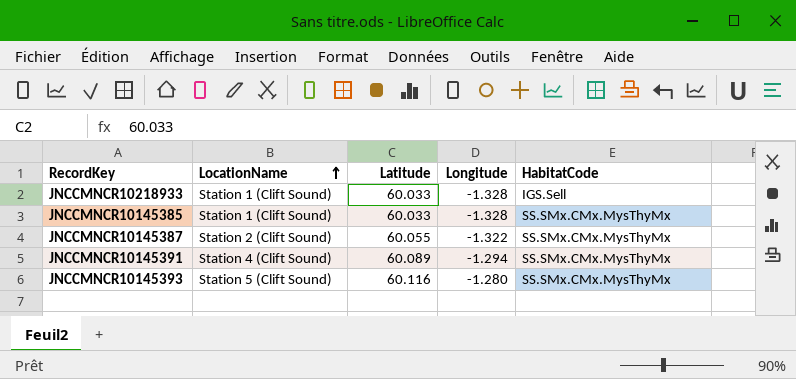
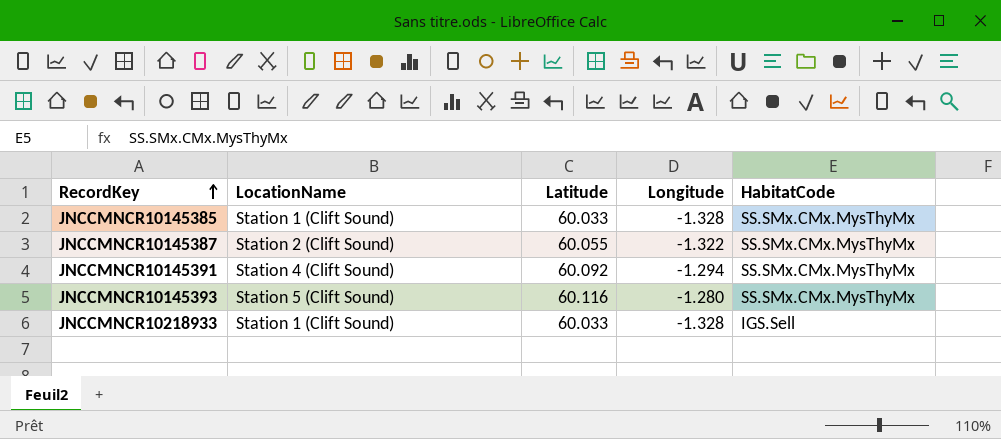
row order: LocationName ascending -> RecordKey ascending
JNCCMNCR10145391 | Latitude: 60.089 -> 60.092

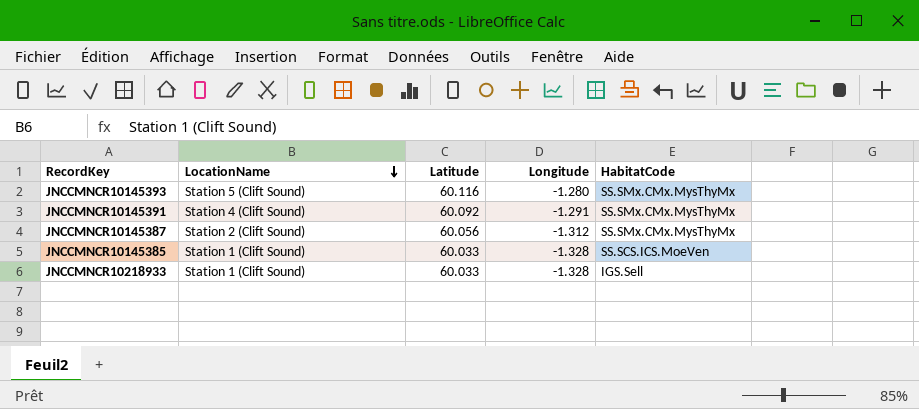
row order: RecordKey ascending -> LocationName descending
JNCCMNCR10145391 | Longitude: -1.294 -> -1.291
JNCCMNCR10145387 | Latitude: 60.055 -> 60.056
JNCCMNCR10145387 | Longitude: -1.322 -> -1.312
JNCCMNCR10145385 | HabitatCode: SS.SMx.CMx.MysThyMx -> SS.SCS.ICS.MoeVen

